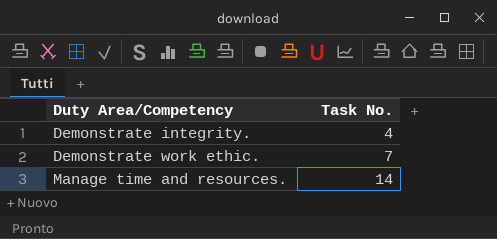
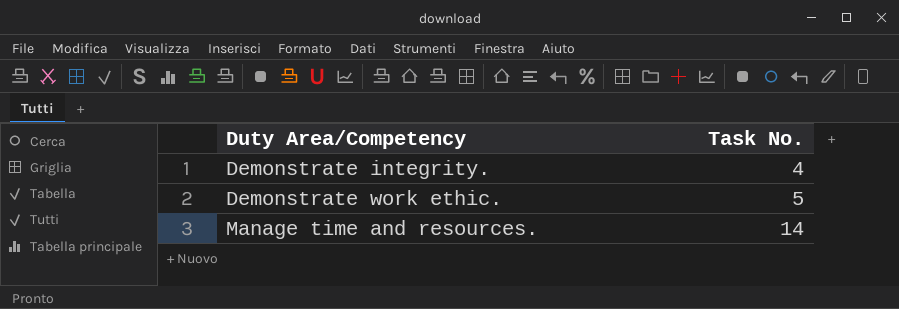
Demonstrate work ethic. | Task No.: 7 -> 5

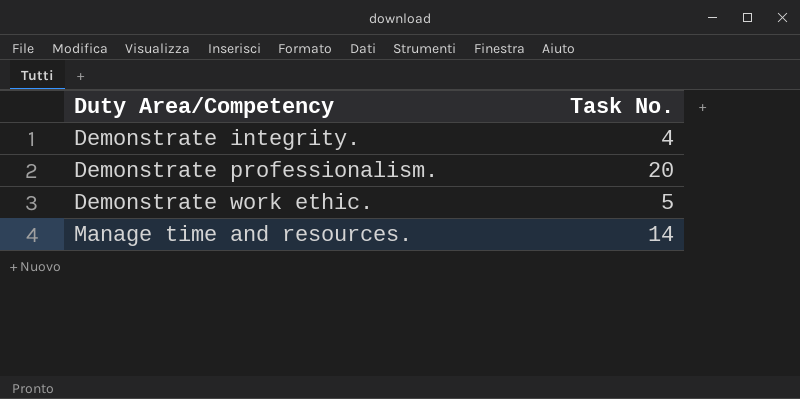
row Demonstrate professionalism.: none -> 20

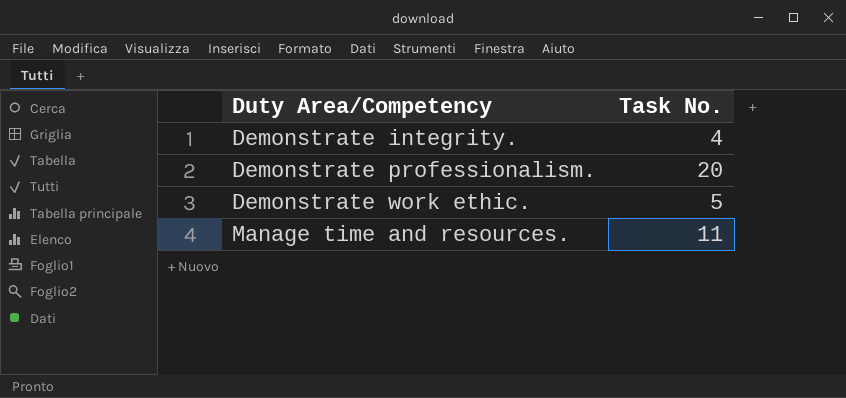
Manage time and resources. | Task No.: 14 -> 11

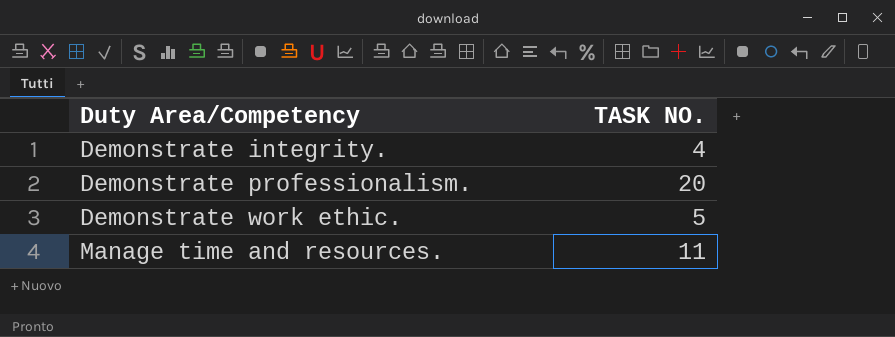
column name: Task No. -> TASK NO.

